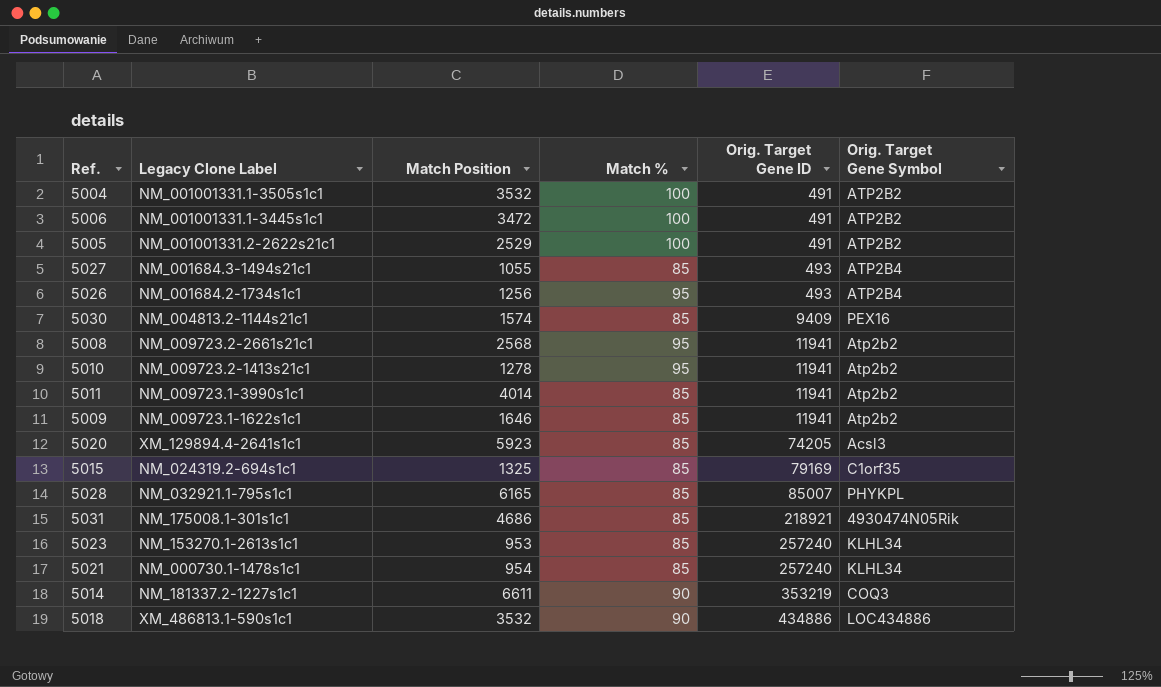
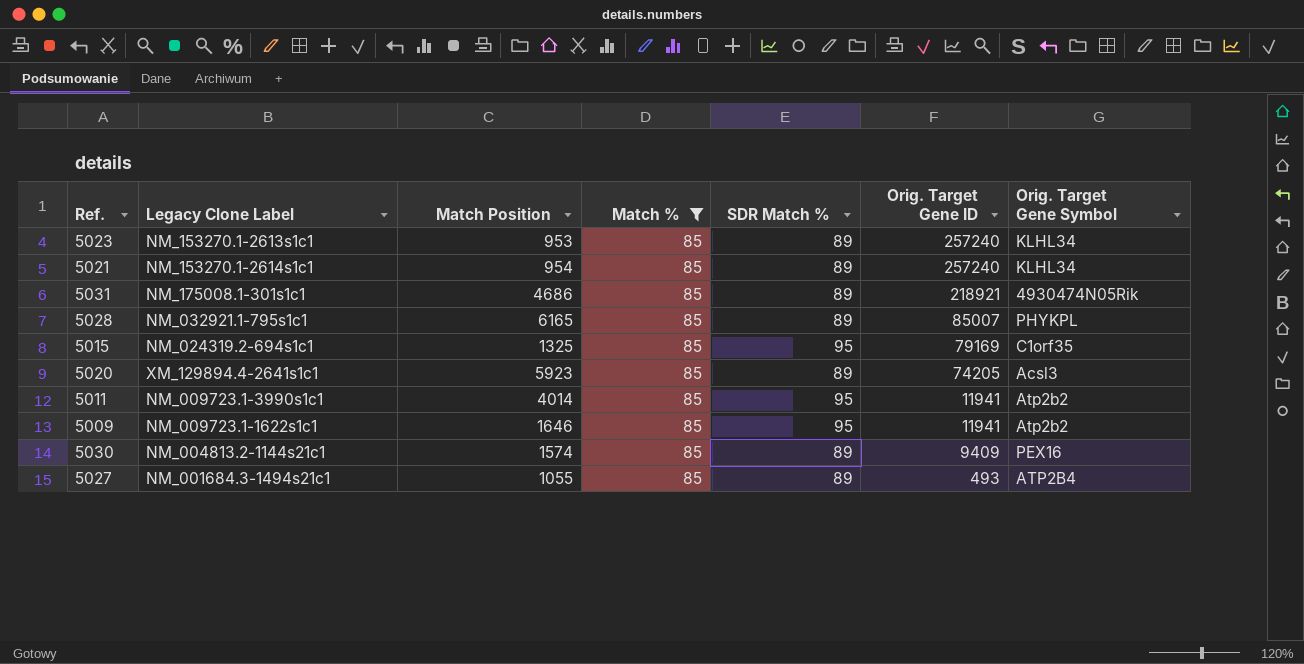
filter: none -> Match % = 85
row order: Orig. Target Gene ID ascending -> Orig. Target Gene ID descending
column SDR Match % | position: none -> 5
5021 | Legacy Clone Label: NM_000730.1-1478s1c1 -> NM_153270.1-2614s1c1

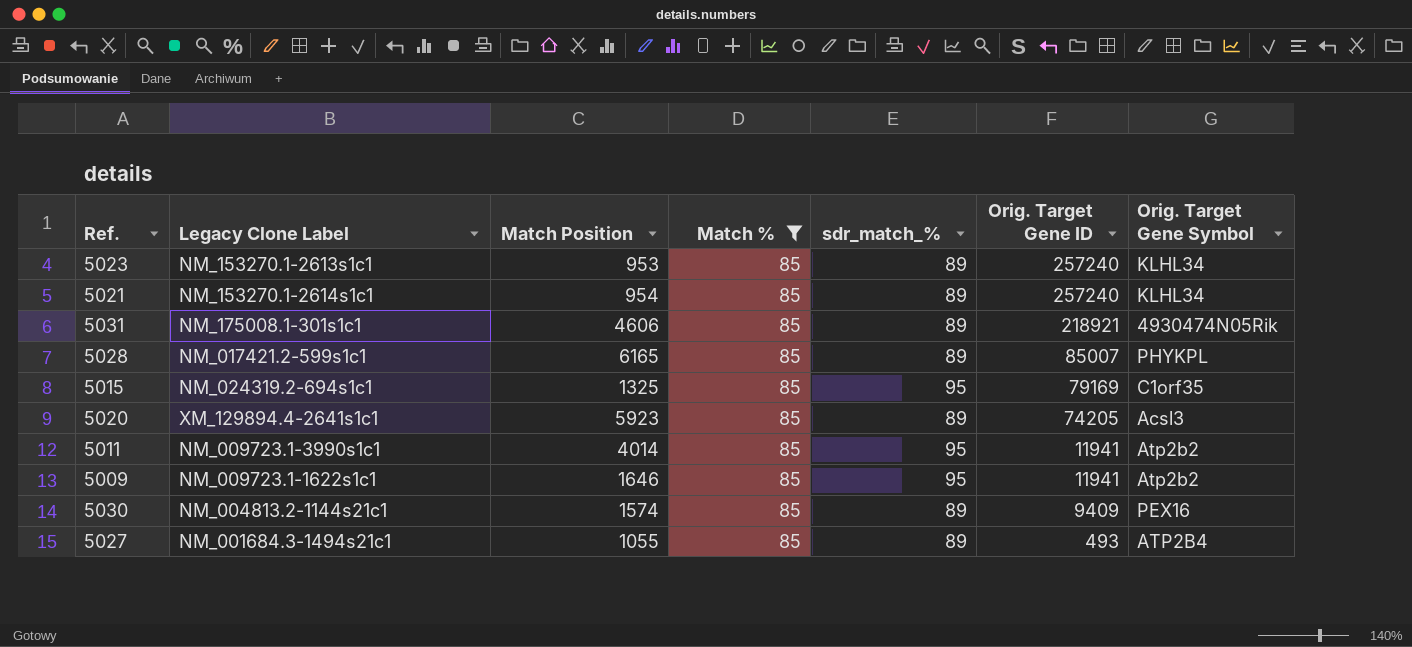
column name: SDR Match % -> sdr_match_%
5031 | Match Position: 4686 -> 4606
5028 | Legacy Clone Label: NM_032921.1-795s1c1 -> NM_017421.2-599s1c1

